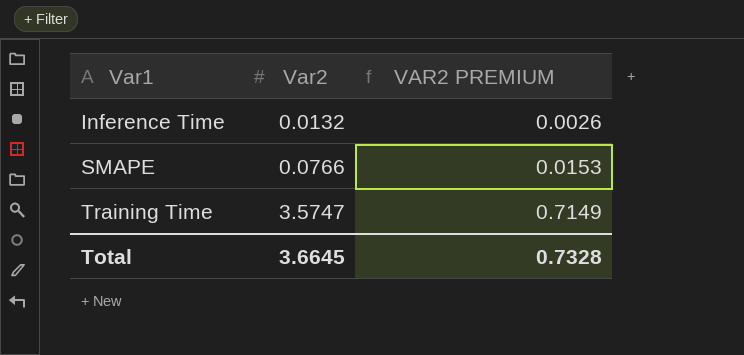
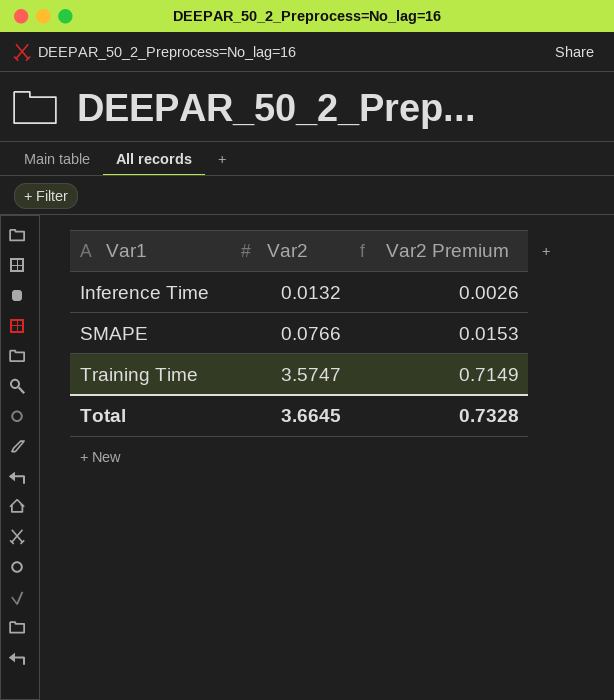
column name: VAR2 PREMIUM -> Var2 Premium

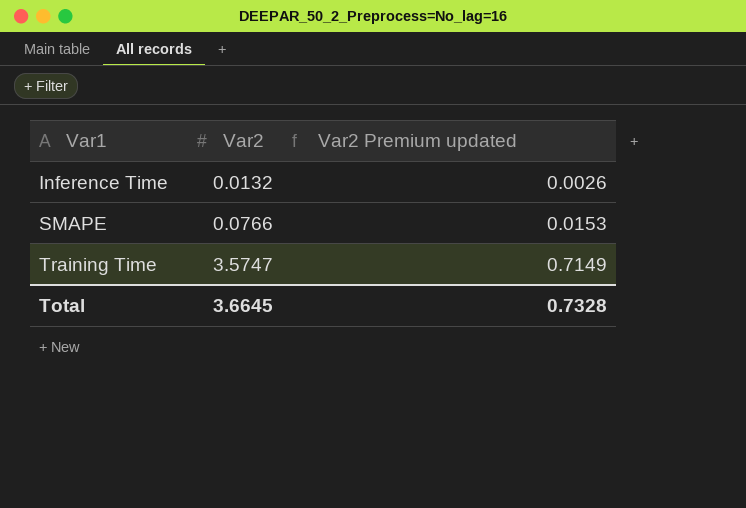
column name: Var2 Premium -> Var2 Premium updated

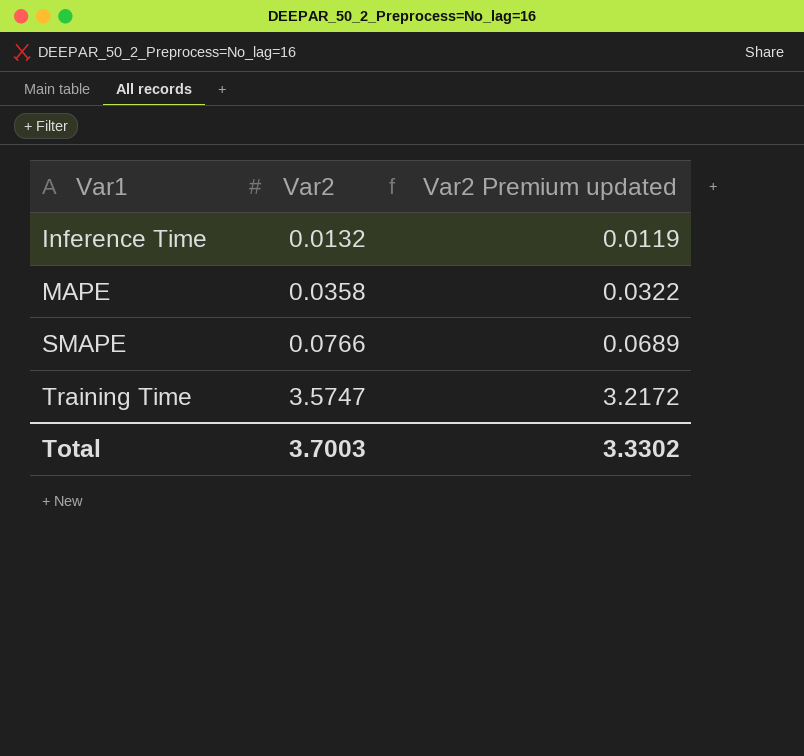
column Var2 Premium updated | formula: [Var2] * 0.2 -> [Var2] * 0.9
row MAPE: none -> 0.0358 | 0.0322
Total | Var2: 3.6645 -> 3.7003
Total | Var2 Premium updated: 0.7328 -> 3.3302

